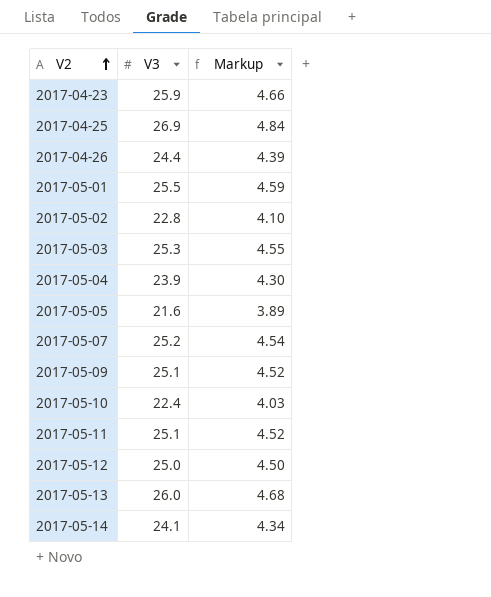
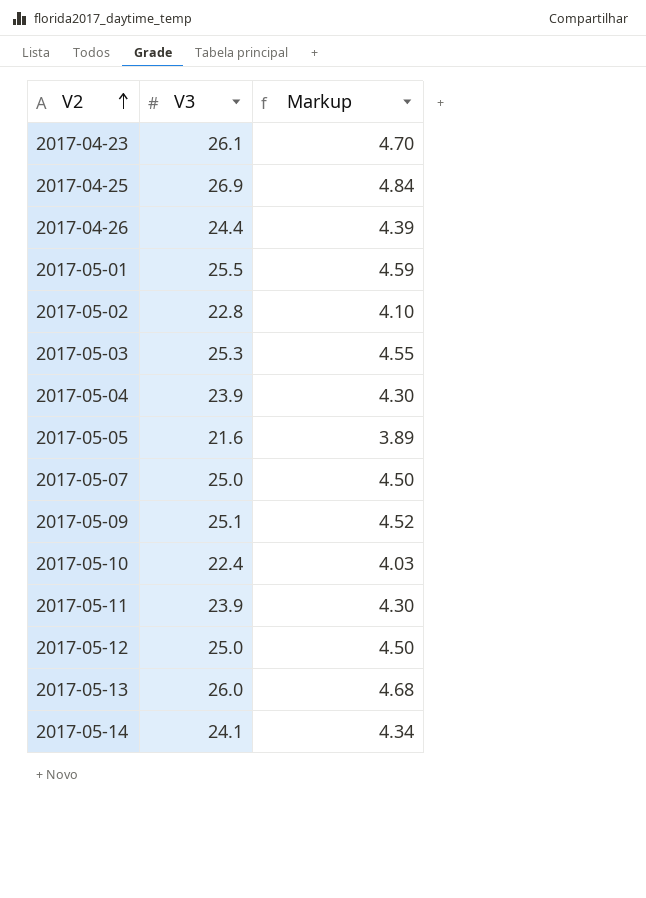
2017-04-23 | V3: 25.9 -> 26.1
2017-04-23 | Markup: 4.66 -> 4.70
2017-05-07 | V3: 25.2 -> 25.0
2017-05-07 | Markup: 4.54 -> 4.50
2017-05-11 | V3: 25.1 -> 23.9
2017-05-11 | Markup: 4.52 -> 4.30

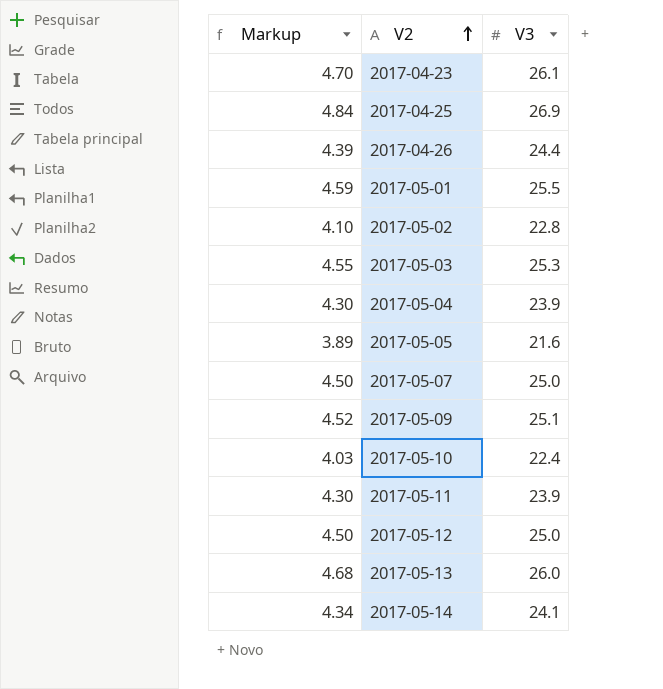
column Markup | position: 3 -> 1

